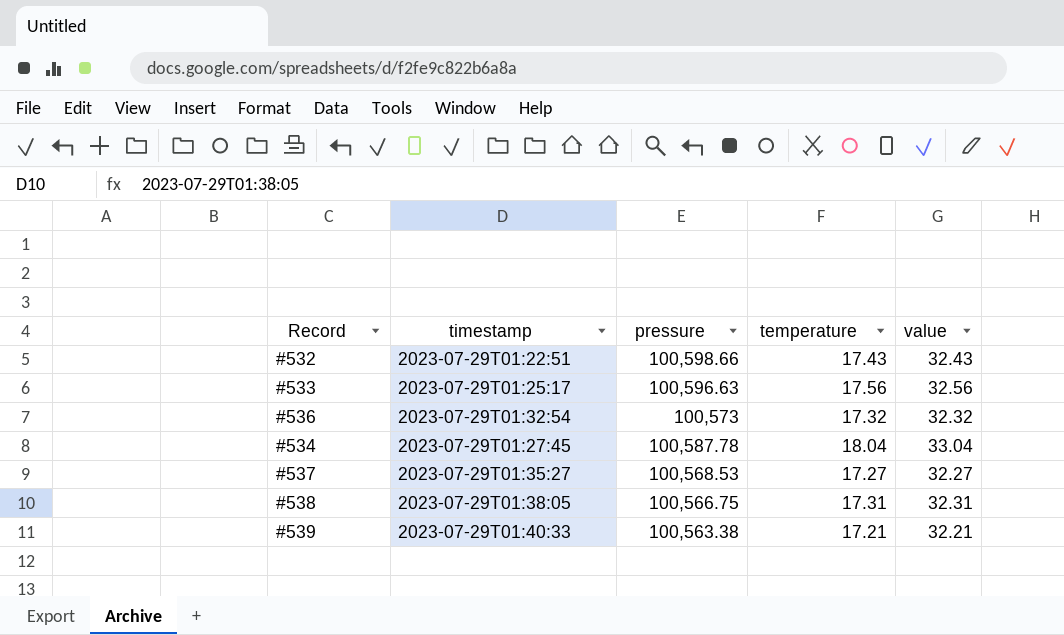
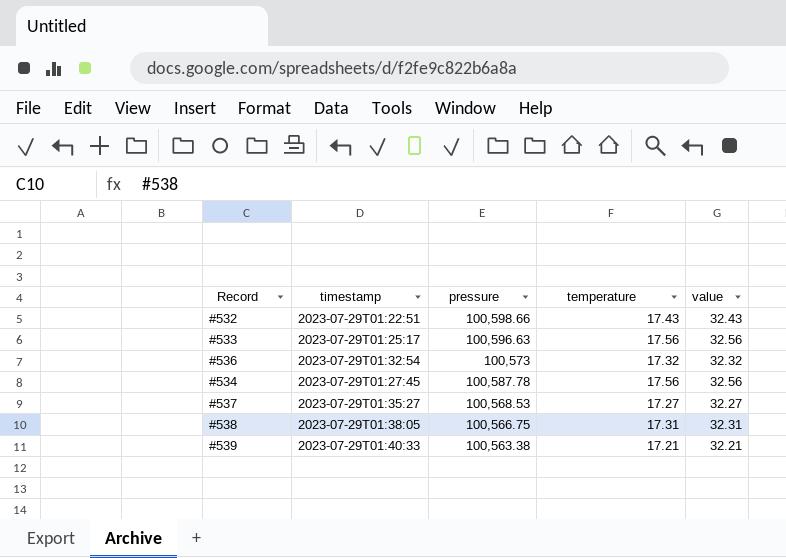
#534 | temperature: 18.04 -> 17.56
#534 | value: 33.04 -> 32.56

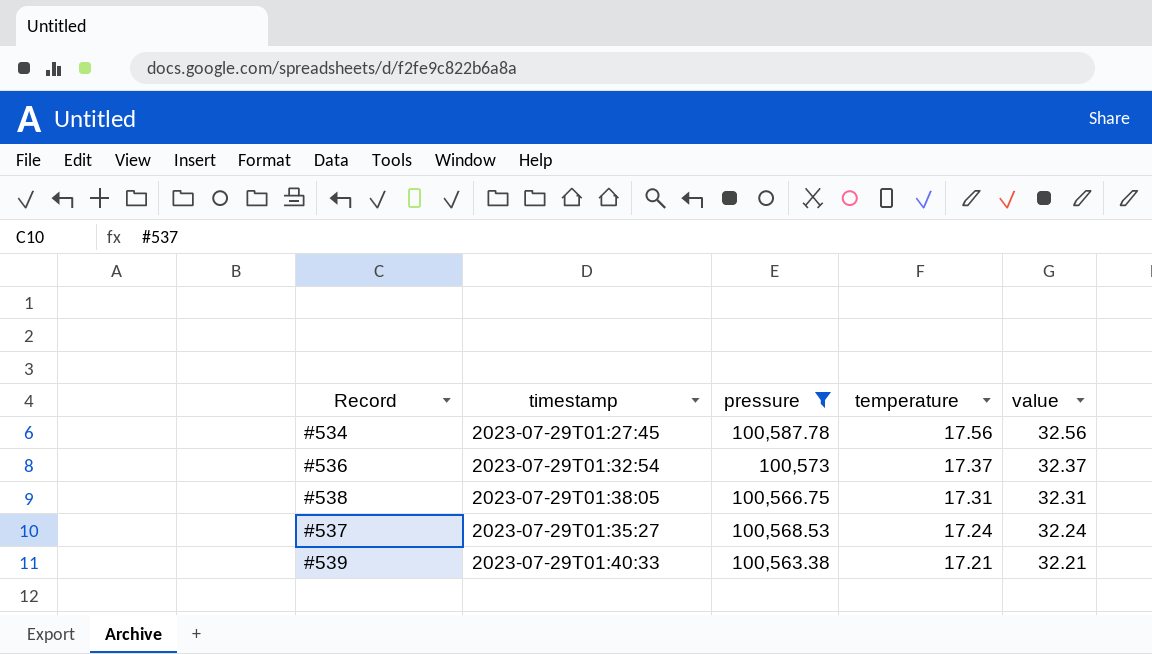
filter: none -> pressure <= 100,587.78
row order: none -> temperature descending
#536 | temperature: 17.32 -> 17.37
#536 | value: 32.32 -> 32.37
#537 | temperature: 17.27 -> 17.24
#537 | value: 32.27 -> 32.24

